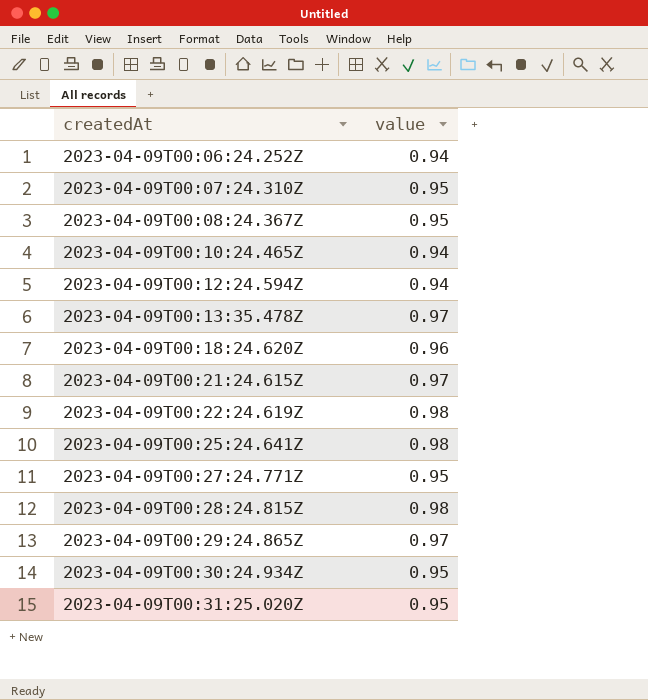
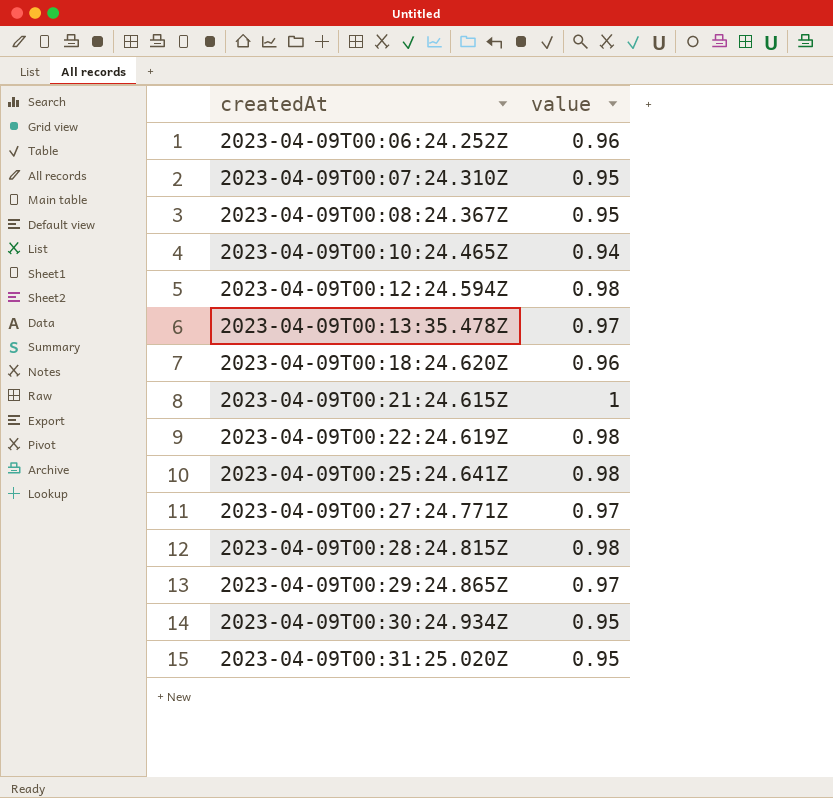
2023-04-09T00:06:24.252Z | value: 0.94 -> 0.96
2023-04-09T00:12:24.594Z | value: 0.94 -> 0.98
2023-04-09T00:21:24.615Z | value: 0.97 -> 1
2023-04-09T00:27:24.771Z | value: 0.95 -> 0.97

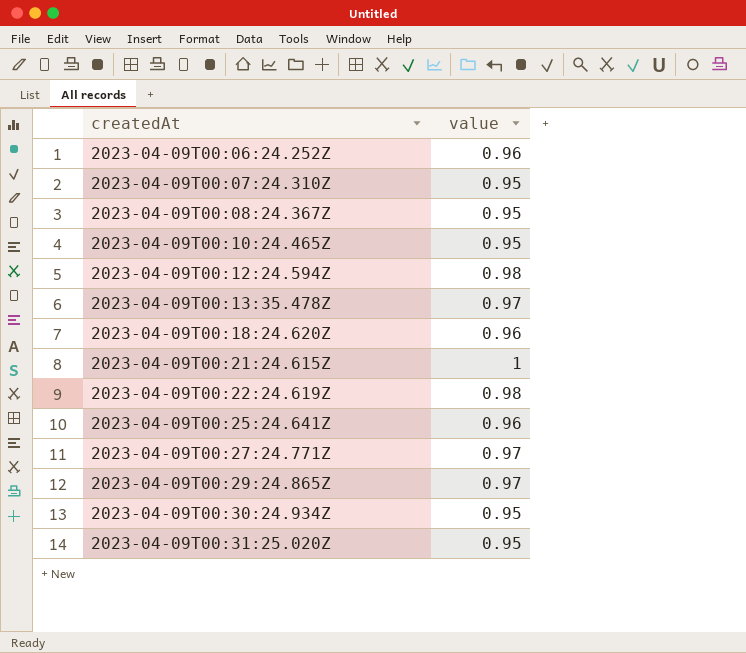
row 2023-04-09T00:28:24.815Z: 0.98 -> none
2023-04-09T00:10:24.465Z | value: 0.94 -> 0.95
2023-04-09T00:25:24.641Z | value: 0.98 -> 0.96

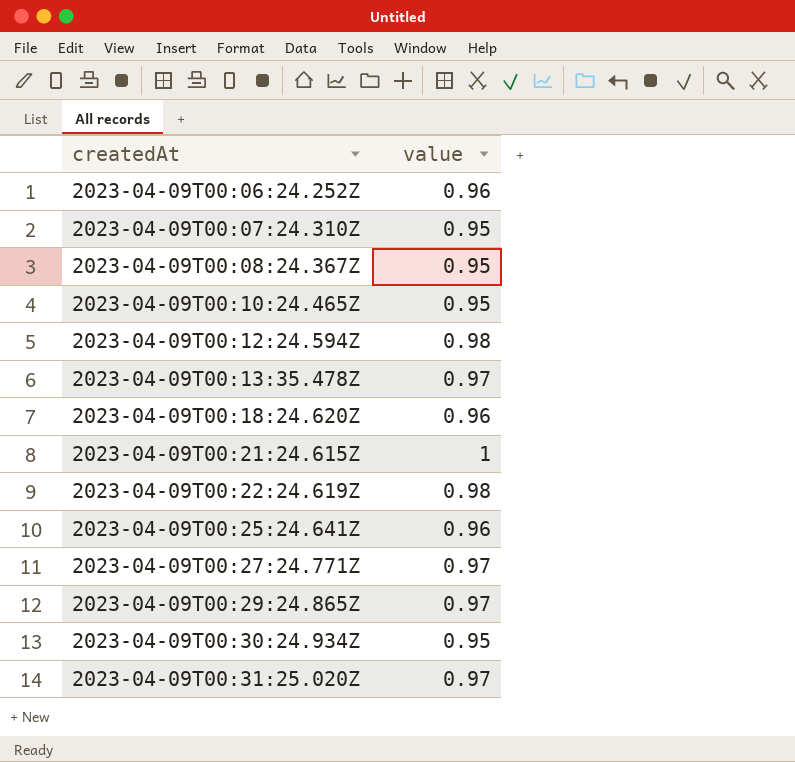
2023-04-09T00:31:25.020Z | value: 0.95 -> 0.97

